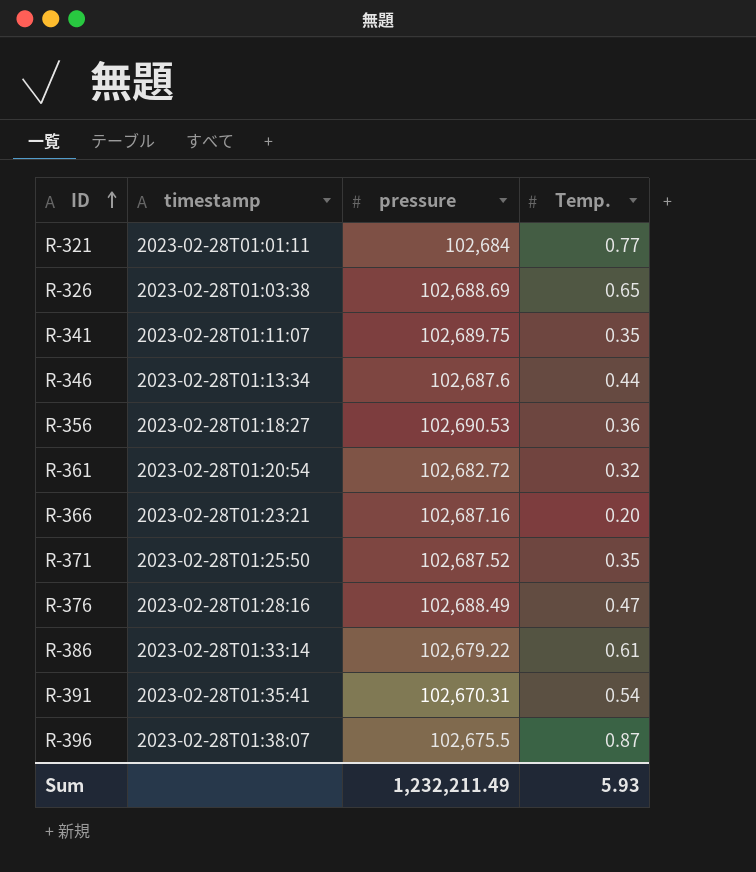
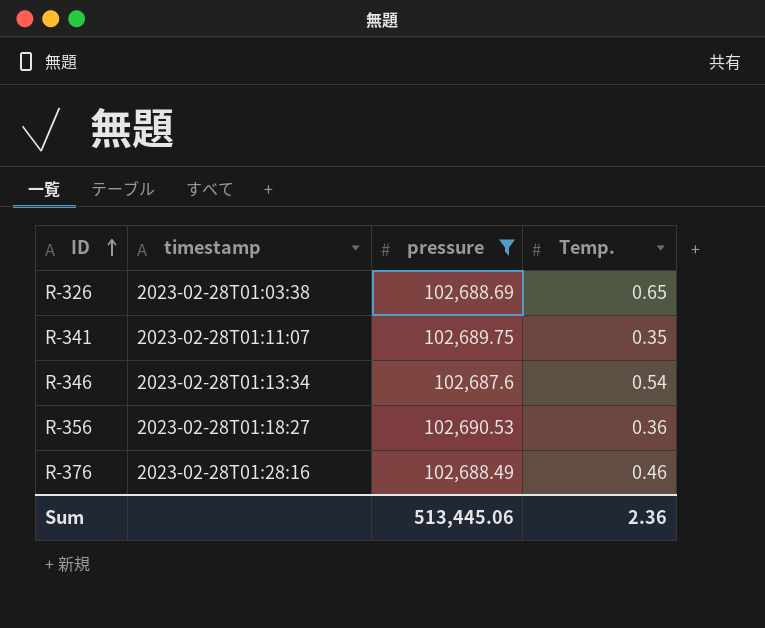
filter: none -> pressure >= 102,687.6
R-346 | Temp.: 0.44 -> 0.54
R-376 | Temp.: 0.47 -> 0.46
Sum | pressure: 1,232,211.49 -> 513,445.06
Sum | Temp.: 5.93 -> 2.36

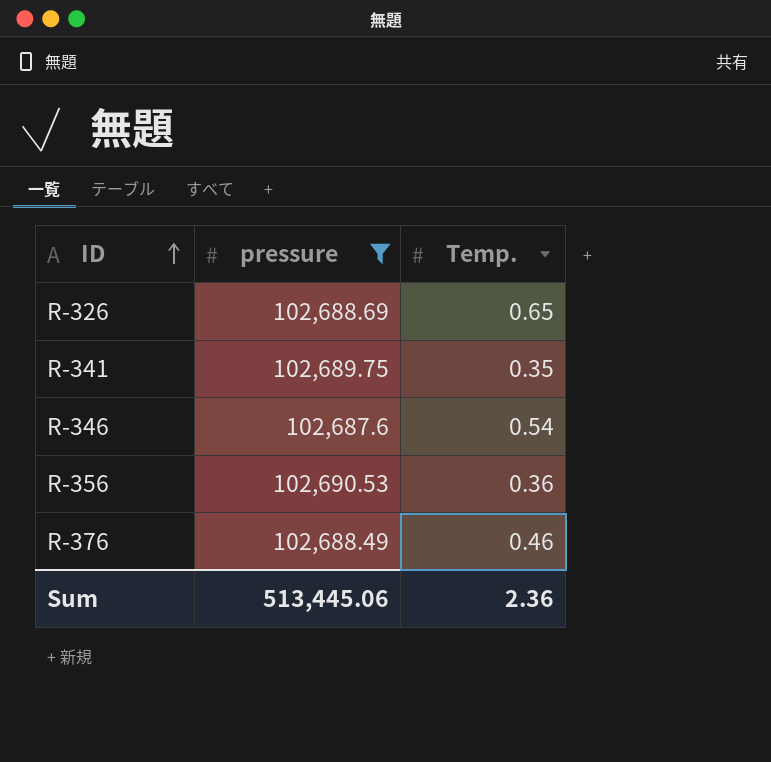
column timestamp | position: 2 -> none

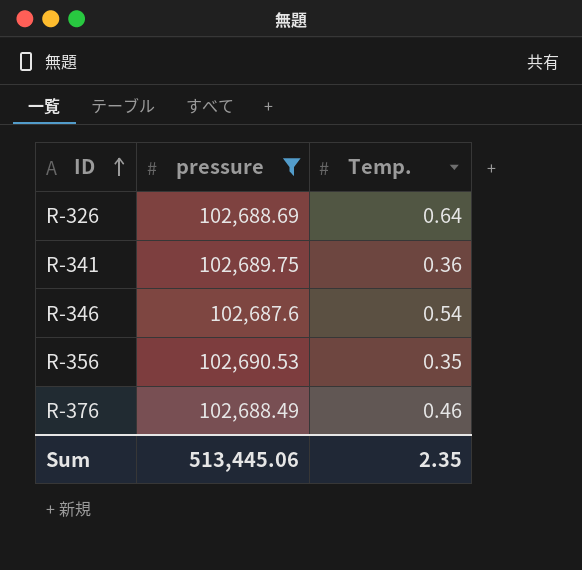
R-326 | Temp.: 0.65 -> 0.64
R-341 | Temp.: 0.35 -> 0.36
R-356 | Temp.: 0.36 -> 0.35
Sum | Temp.: 2.36 -> 2.35

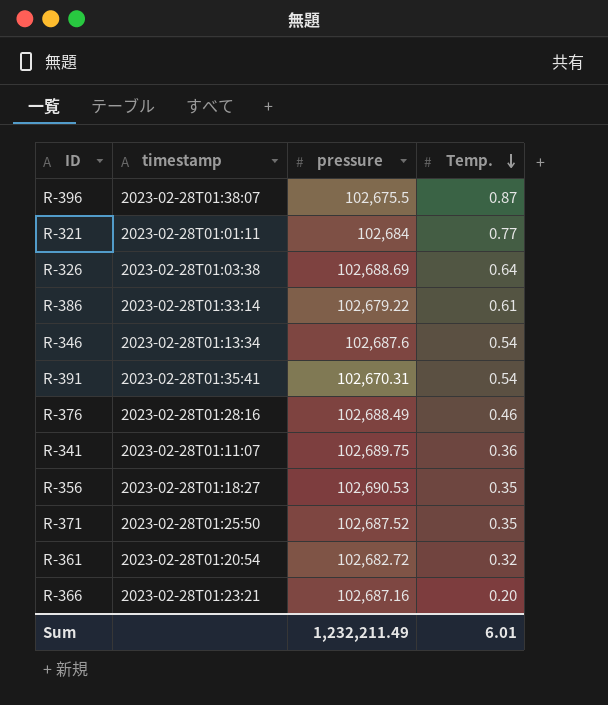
filter: pressure >= 102,687.6 -> none
row order: ID ascending -> Temp. descending
column timestamp | position: none -> 2
Sum | pressure: 513,445.06 -> 1,232,211.49
Sum | Temp.: 2.35 -> 6.01

